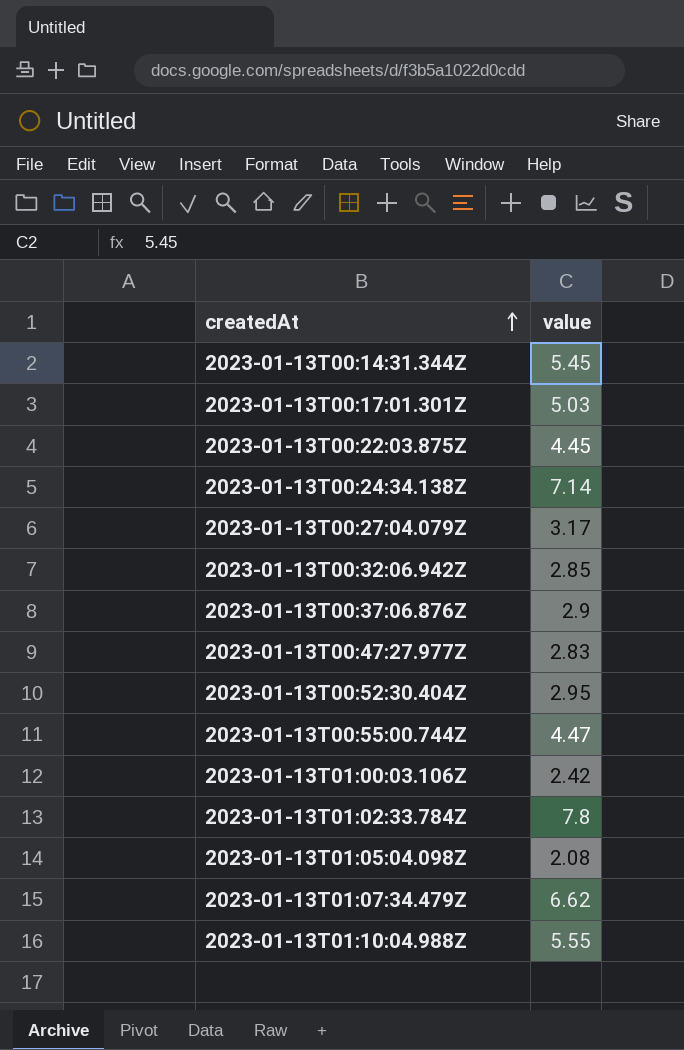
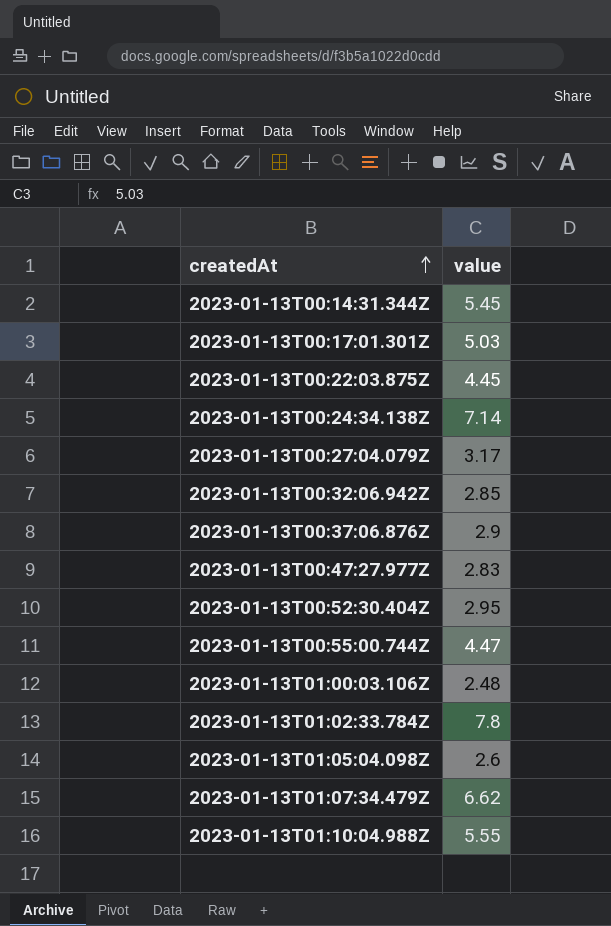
2023-01-13T01:00:03.106Z | value: 2.42 -> 2.48
2023-01-13T01:05:04.098Z | value: 2.08 -> 2.6

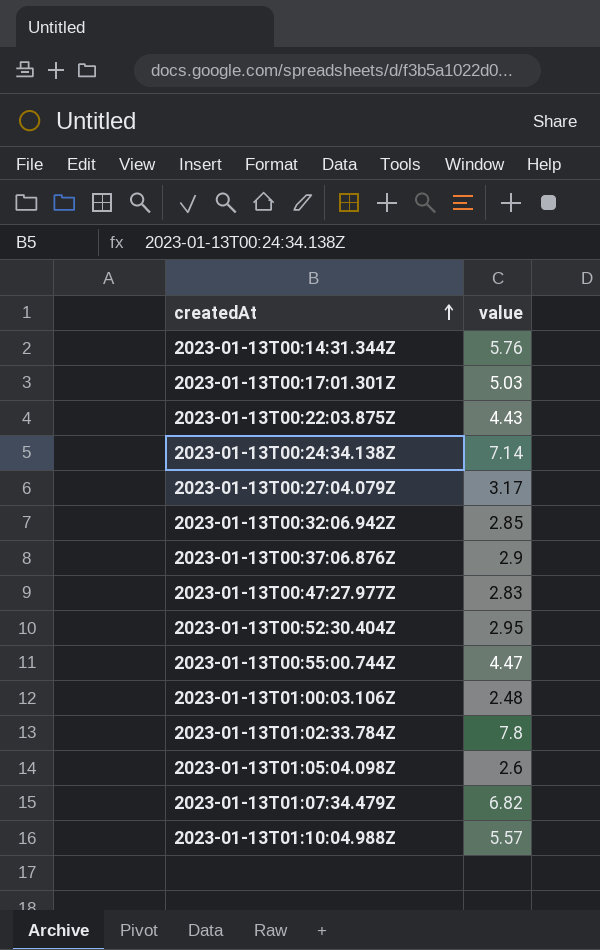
2023-01-13T00:14:31.344Z | value: 5.45 -> 5.76
2023-01-13T00:22:03.875Z | value: 4.45 -> 4.43
2023-01-13T01:07:34.479Z | value: 6.62 -> 6.82
2023-01-13T01:10:04.988Z | value: 5.55 -> 5.57

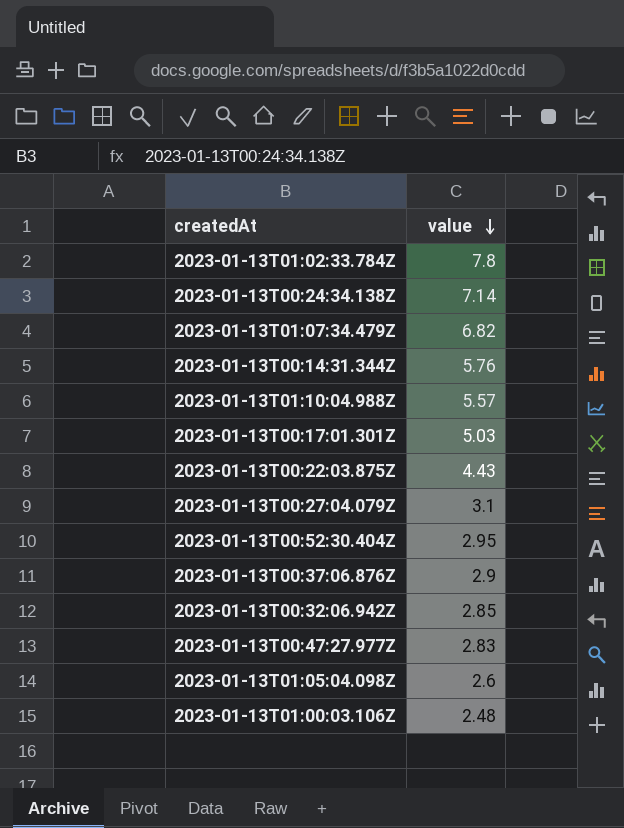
row order: createdAt ascending -> value descending
row 2023-01-13T00:55:00.744Z: 4.47 -> none
2023-01-13T00:27:04.079Z | value: 3.17 -> 3.1

